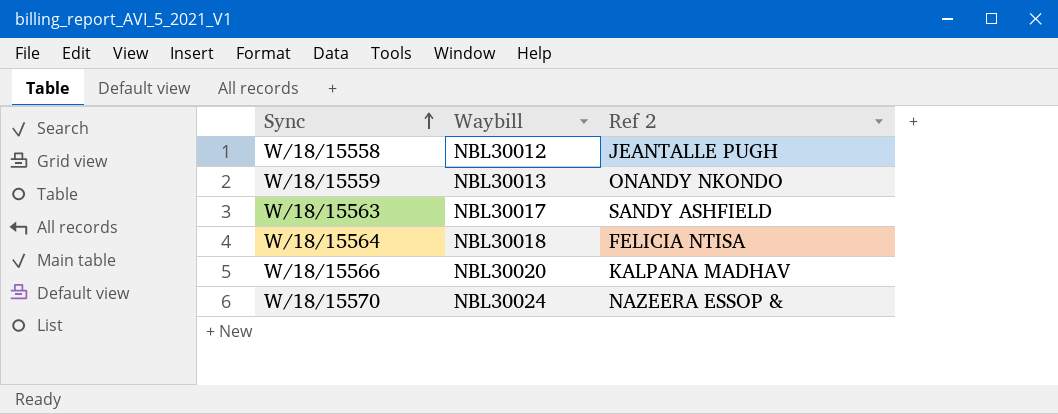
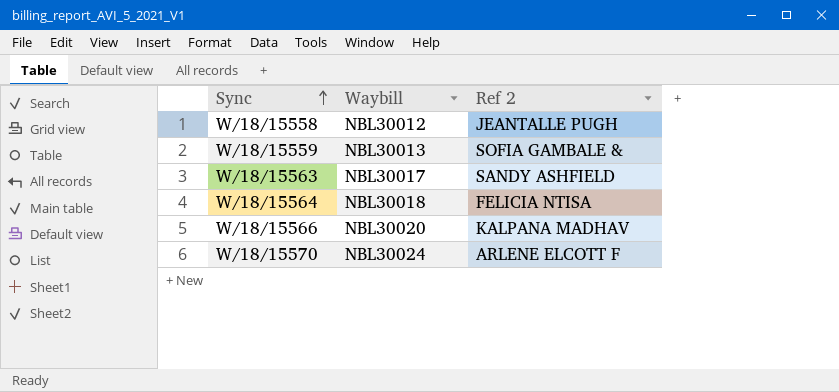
W/18/15559 | Ref 2: ONANDY NKONDO -> SOFIA GAMBALE &
W/18/15570 | Ref 2: NAZEERA ESSOP & -> ARLENE ELCOTT F

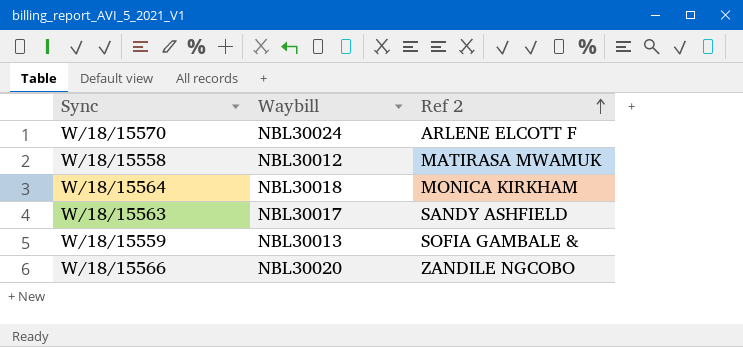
row order: Sync ascending -> Ref 2 ascending
W/18/15558 | Ref 2: JEANTALLE PUGH -> MATIRASA MWAMUK
W/18/15564 | Ref 2: FELICIA NTISA -> MONICA KIRKHAM
W/18/15566 | Ref 2: KALPANA MADHAV -> ZANDILE NGCOBO

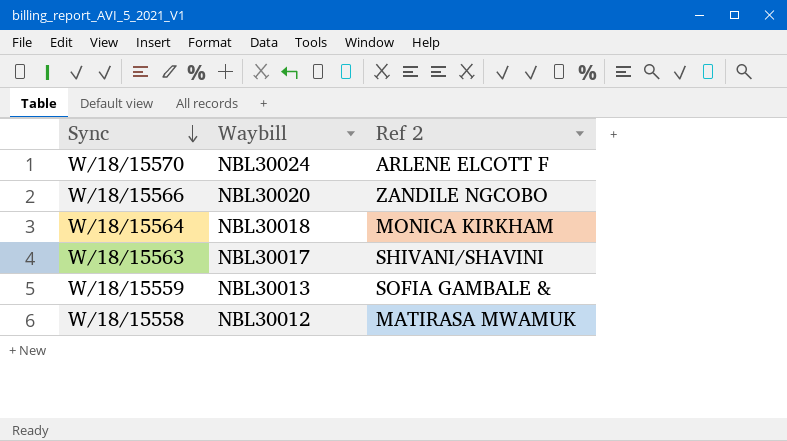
row order: Ref 2 ascending -> Sync descending
W/18/15563 | Ref 2: SANDY ASHFIELD -> SHIVANI/SHAVINI

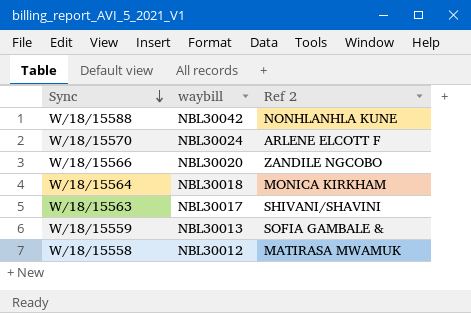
column name: Waybill -> waybill
row W/18/15588: none -> NBL30042 | NONHLANHLA KUNE

